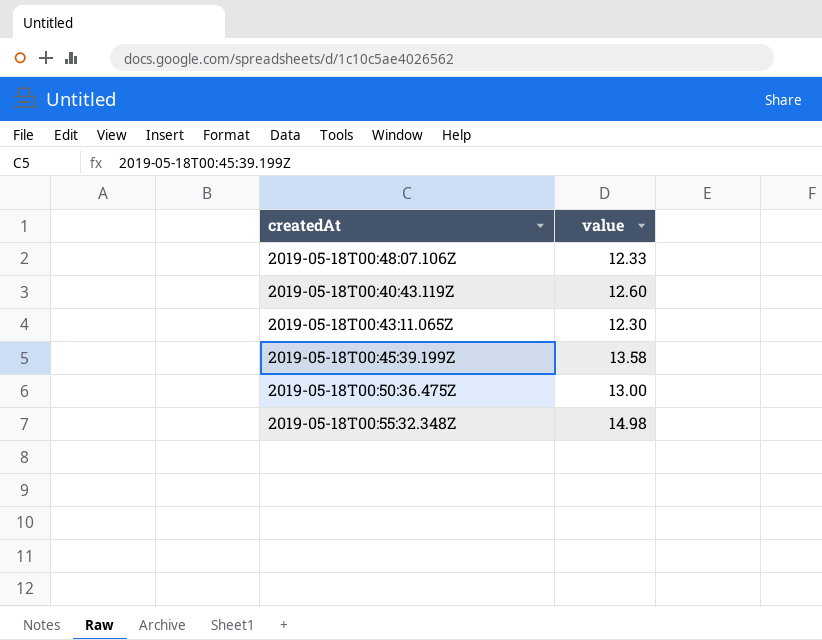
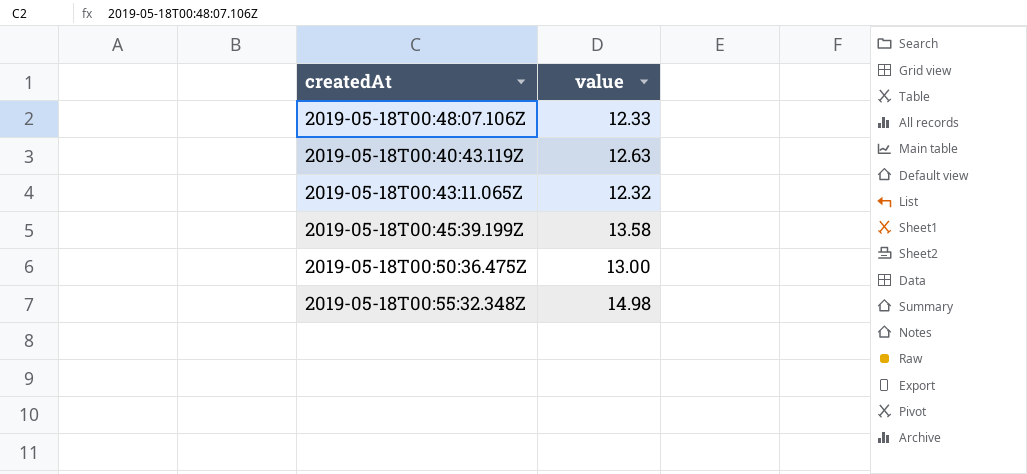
2019-05-18T00:40:43.119Z | value: 12.60 -> 12.63
2019-05-18T00:43:11.065Z | value: 12.30 -> 12.32

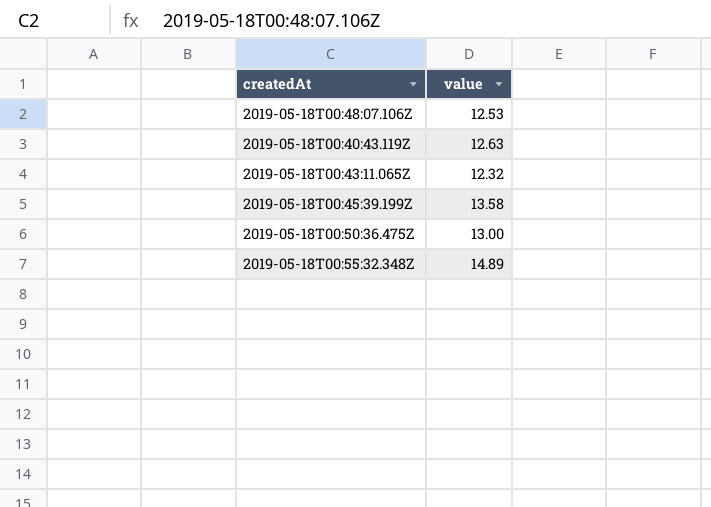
2019-05-18T00:48:07.106Z | value: 12.33 -> 12.53
2019-05-18T00:55:32.348Z | value: 14.98 -> 14.89

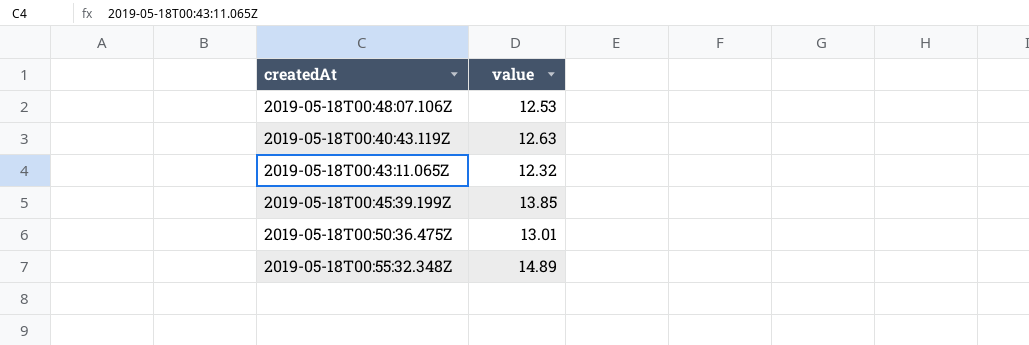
2019-05-18T00:45:39.199Z | value: 13.58 -> 13.85
2019-05-18T00:50:36.475Z | value: 13.00 -> 13.01

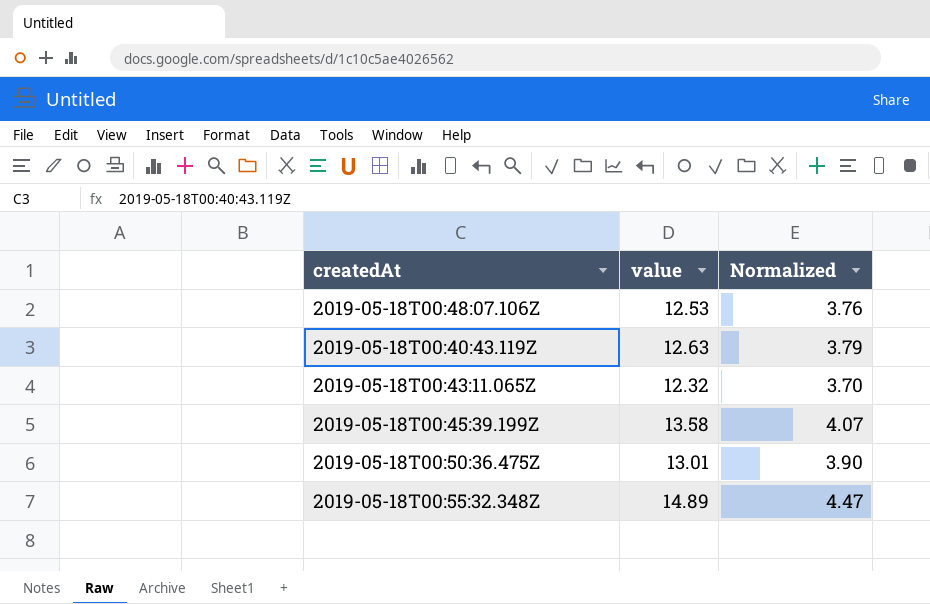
column Normalized | formula: none -> [value] * 0.3
2019-05-18T00:45:39.199Z | value: 13.85 -> 13.58

